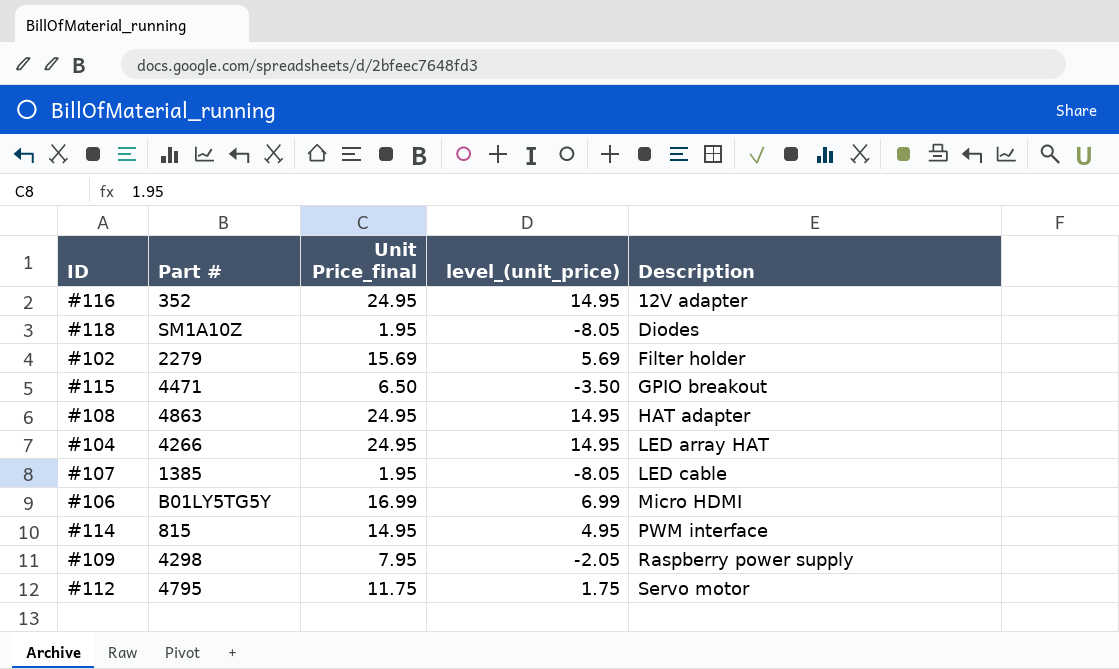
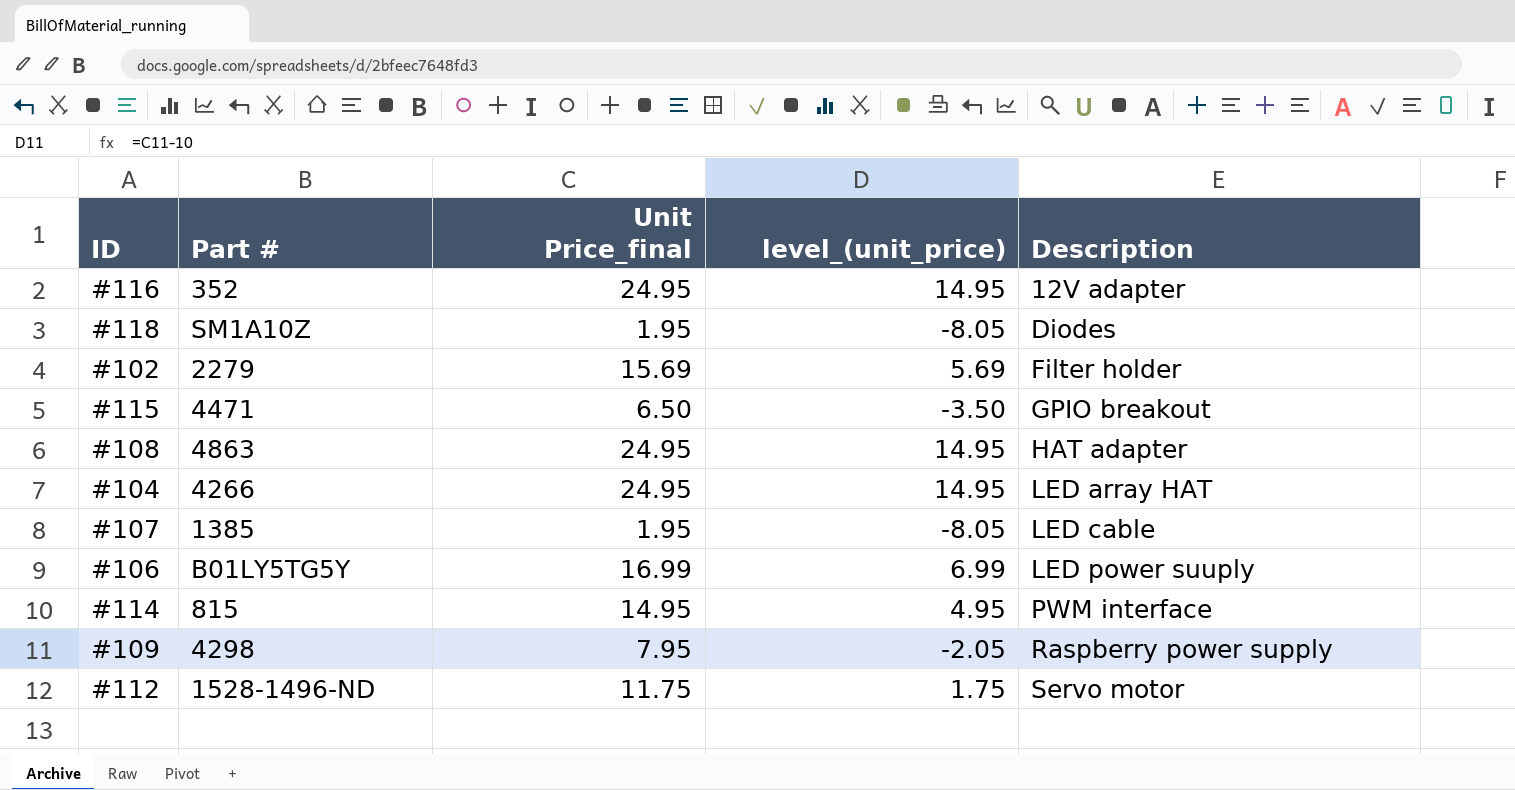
#106 | Description: Micro HDMI -> LED power suuply
#112 | Part #: 4795 -> 1528-1496-ND

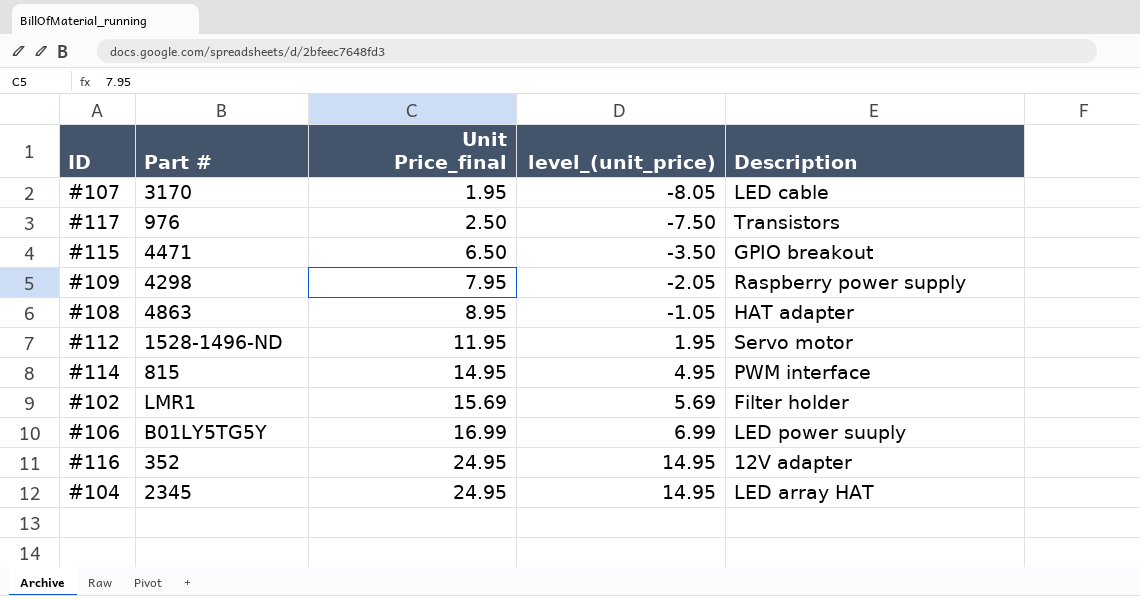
row order: Description ascending -> Unit Price_final ascending
row #118: SM1A10Z | 1.95 | -8.05 | Diodes -> none
#107 | Part #: 1385 -> 3170
row #117: none -> 976 | 2.50 | -7.50 | Transistors
#108 | Unit Price_final: 24.95 -> 8.95
#108 | level_(unit_price): 14.95 -> -1.05
#112 | Unit Price_final: 11.75 -> 11.95
#112 | level_(unit_price): 1.75 -> 1.95
#102 | Part #: 2279 -> LMR1
#104 | Part #: 4266 -> 2345

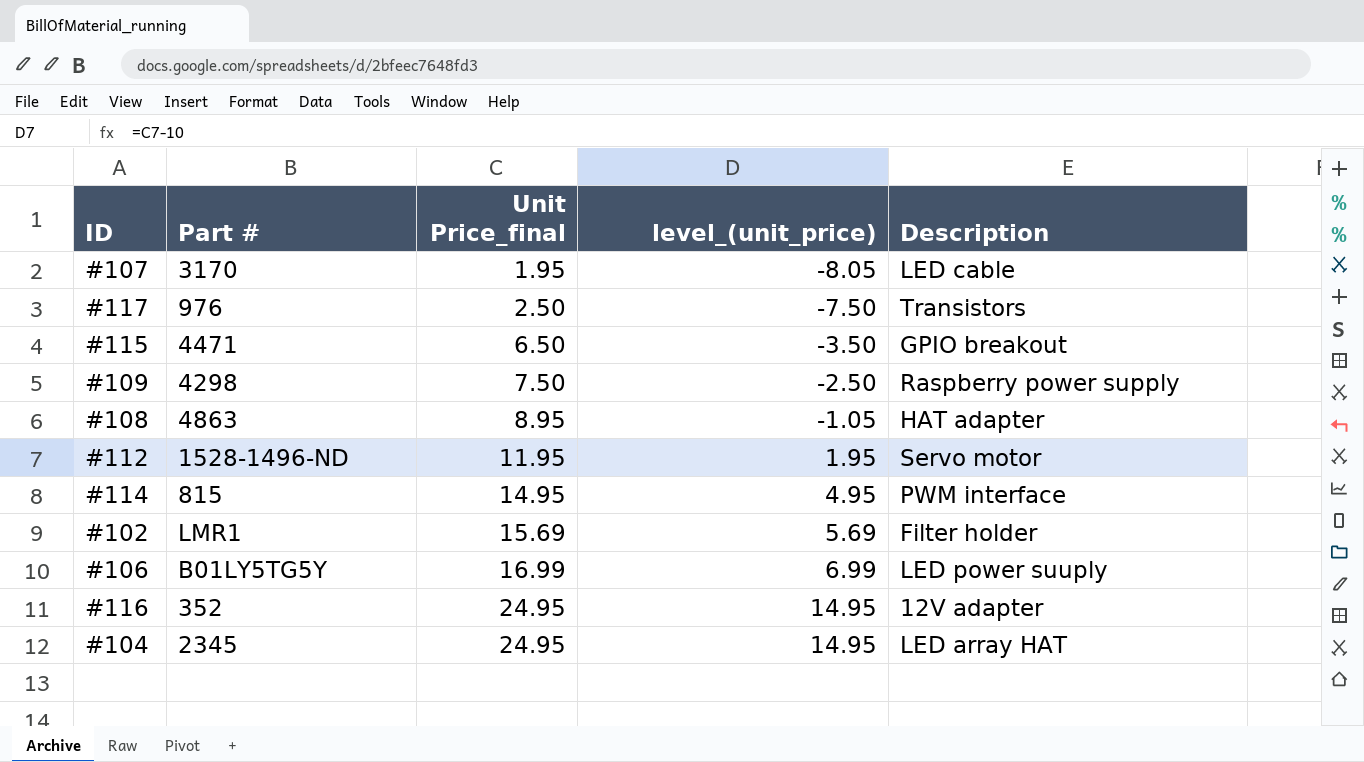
#109 | Unit Price_final: 7.95 -> 7.50
#109 | level_(unit_price): -2.05 -> -2.50

